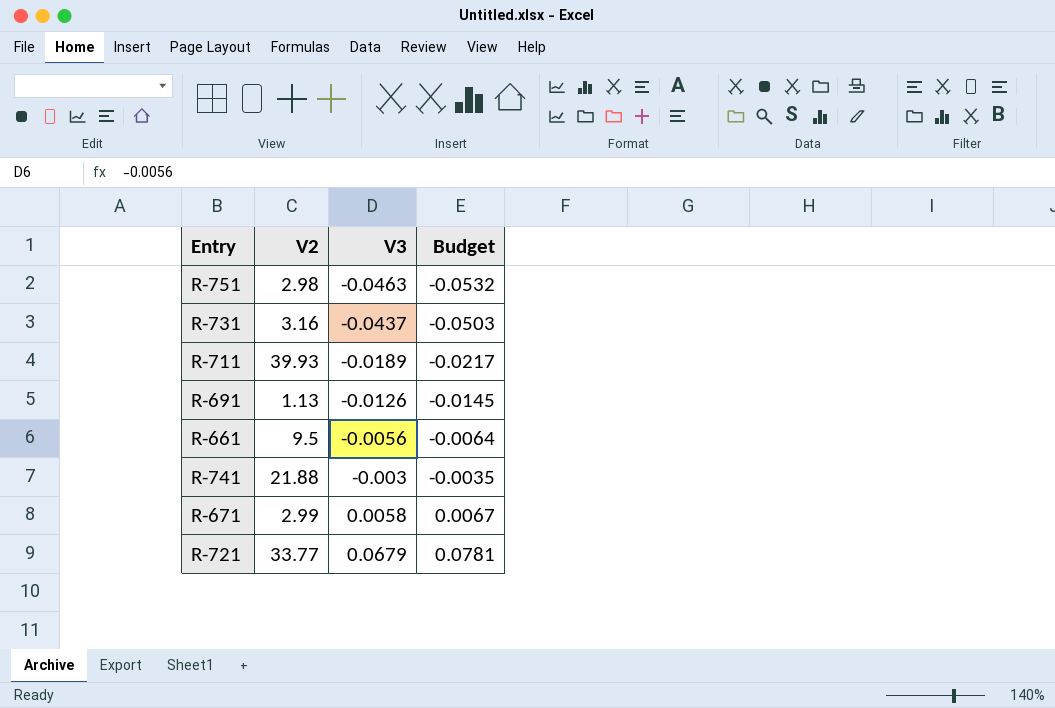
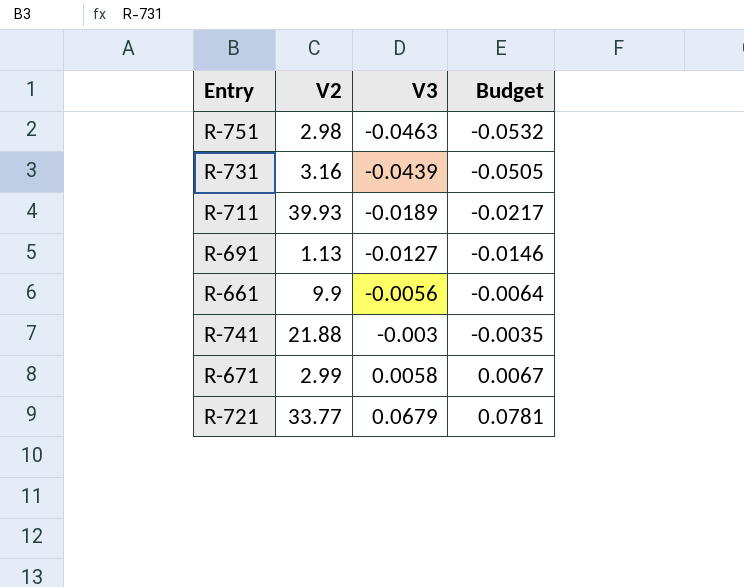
R-731 | V3: -0.0437 -> -0.0439
R-731 | Budget: -0.0503 -> -0.0505
R-691 | V3: -0.0126 -> -0.0127
R-691 | Budget: -0.0145 -> -0.0146
R-661 | V2: 9.5 -> 9.9

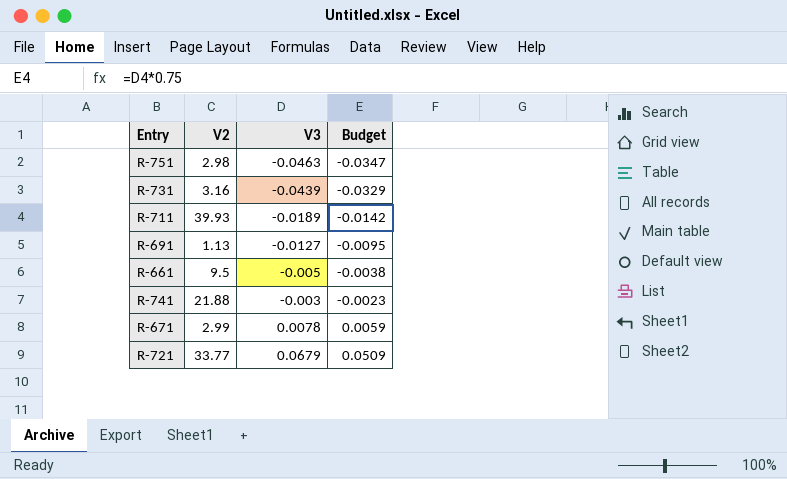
column Budget | formula: [V3] * 1.15 -> [V3] * 0.75
R-661 | V2: 9.9 -> 9.5
R-661 | V3: -0.0056 -> -0.005
R-671 | V3: 0.0058 -> 0.0078

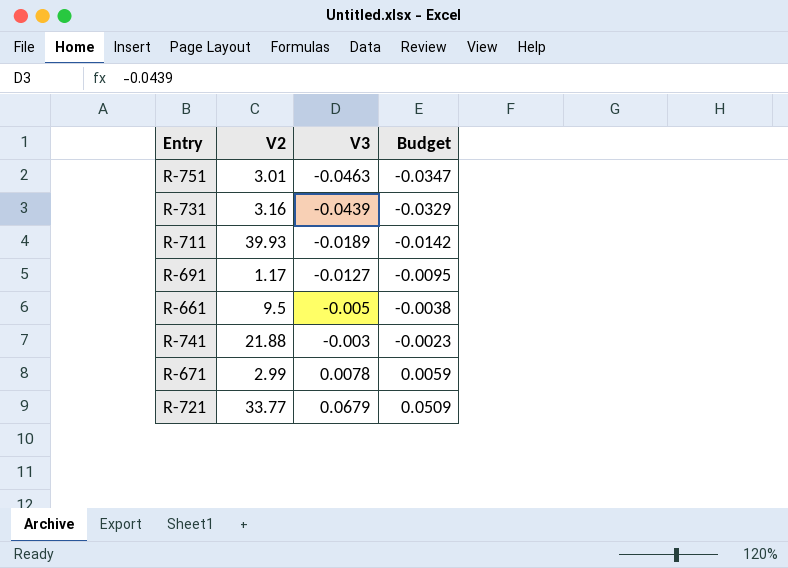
R-751 | V2: 2.98 -> 3.01
R-691 | V2: 1.13 -> 1.17

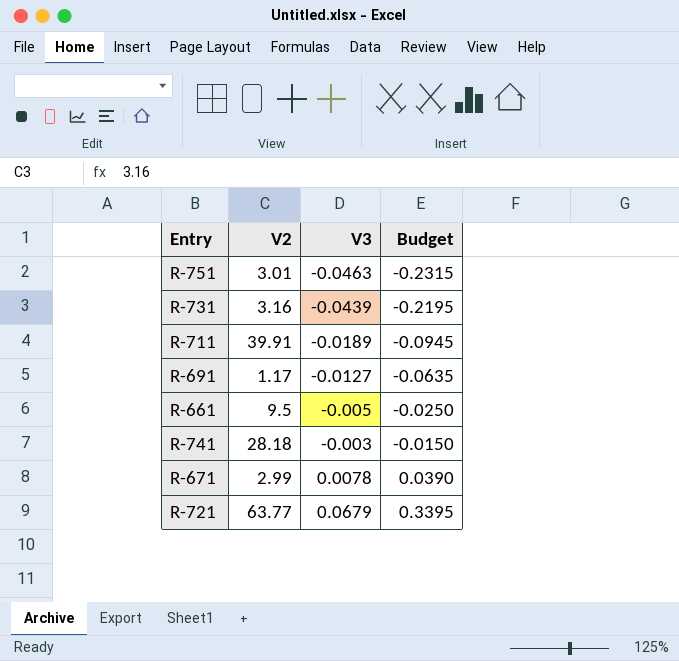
column Budget | formula: [V3] * 0.75 -> [V3] * 5
R-711 | V2: 39.93 -> 39.91
R-741 | V2: 21.88 -> 28.18
R-721 | V2: 33.77 -> 63.77

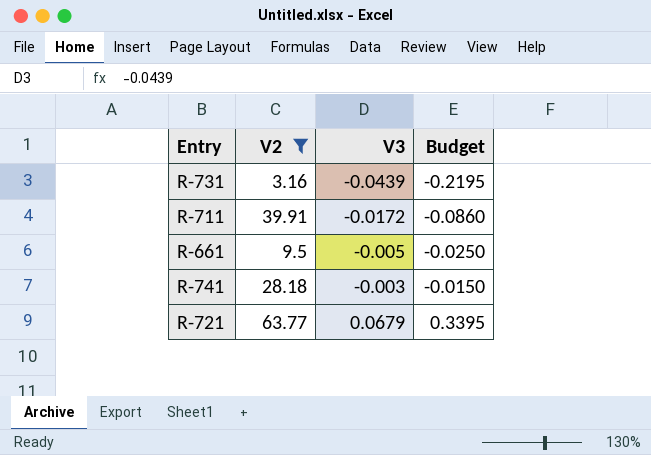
filter: none -> V2 >= 3.16
R-711 | V3: -0.0189 -> -0.0172
R-711 | Budget: -0.0945 -> -0.0860

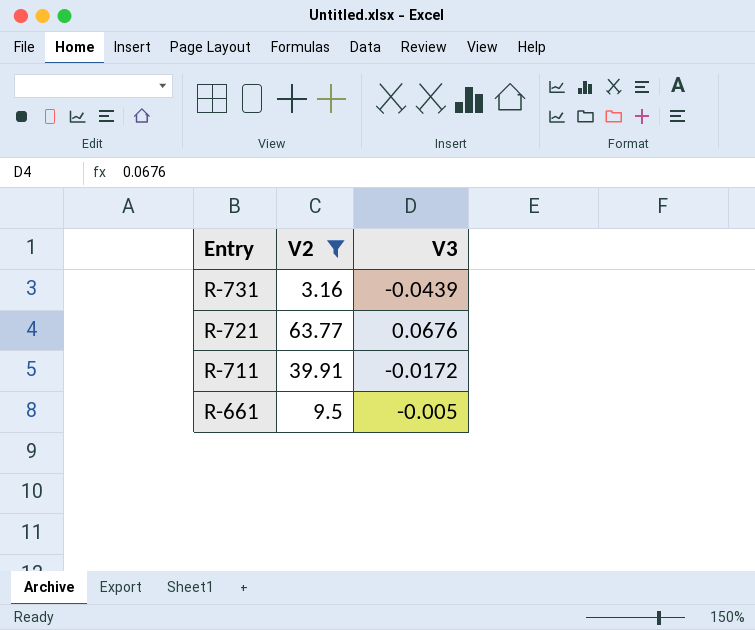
row order: V3 ascending -> Entry descending
column Budget | formula: [V3] * 5 -> none
row R-741: 28.18 | -0.003 | -0.0150 -> none
R-721 | V3: 0.0679 -> 0.0676

